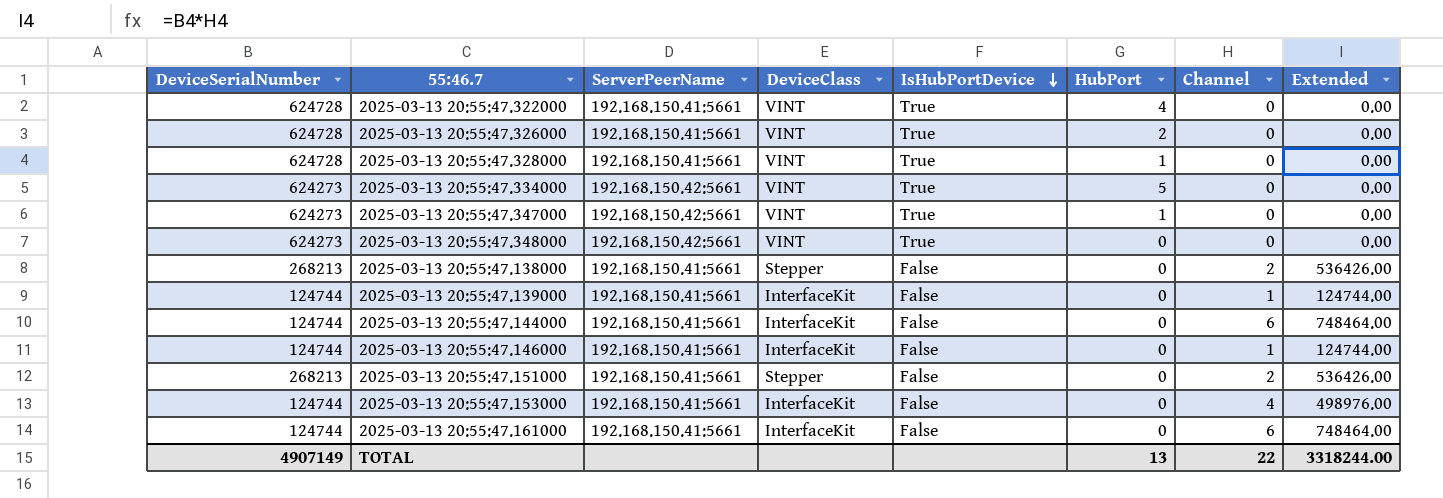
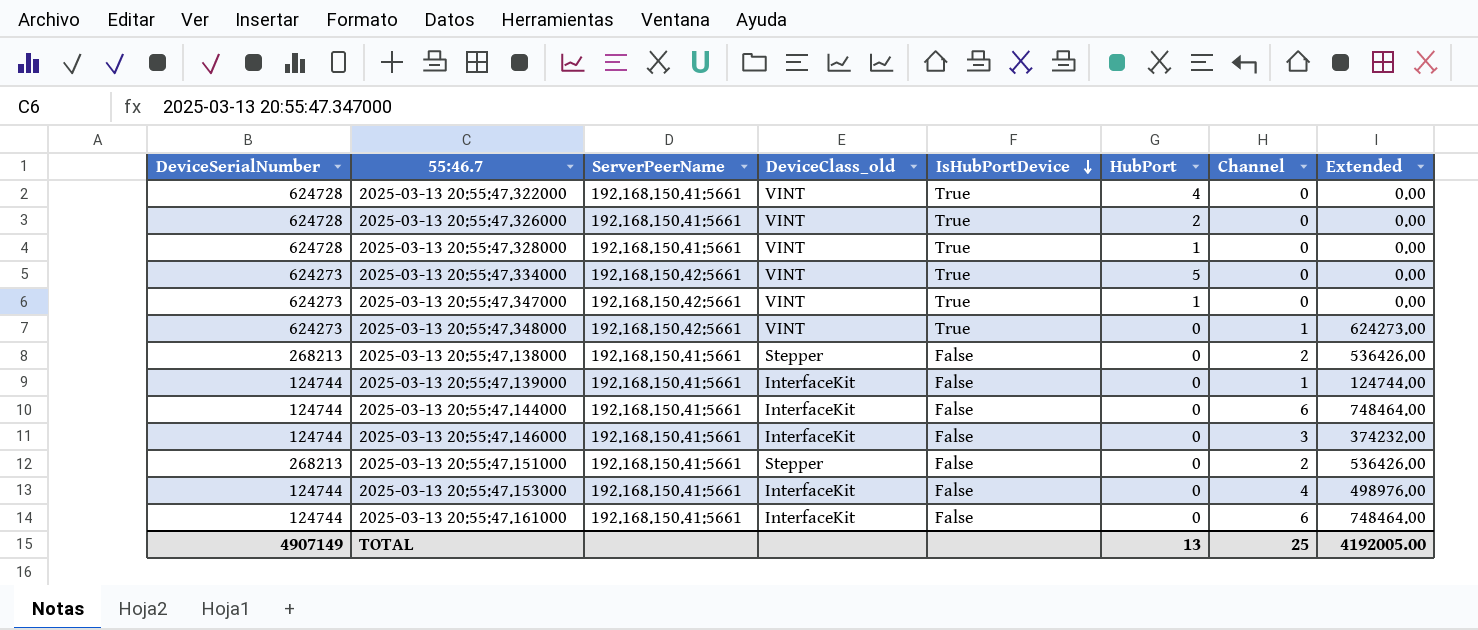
column name: DeviceClass -> DeviceClass_old
2025-03-13 20:55:47.348000 | Channel: 0 -> 1
2025-03-13 20:55:47.348000 | Extended: 0.00 -> 624273.00
2025-03-13 20:55:47.146000 | Channel: 1 -> 3
2025-03-13 20:55:47.146000 | Extended: 124744.00 -> 374232.00
TOTAL | Channel: 22 -> 25
TOTAL | Extended: 3318244.00 -> 4192005.00

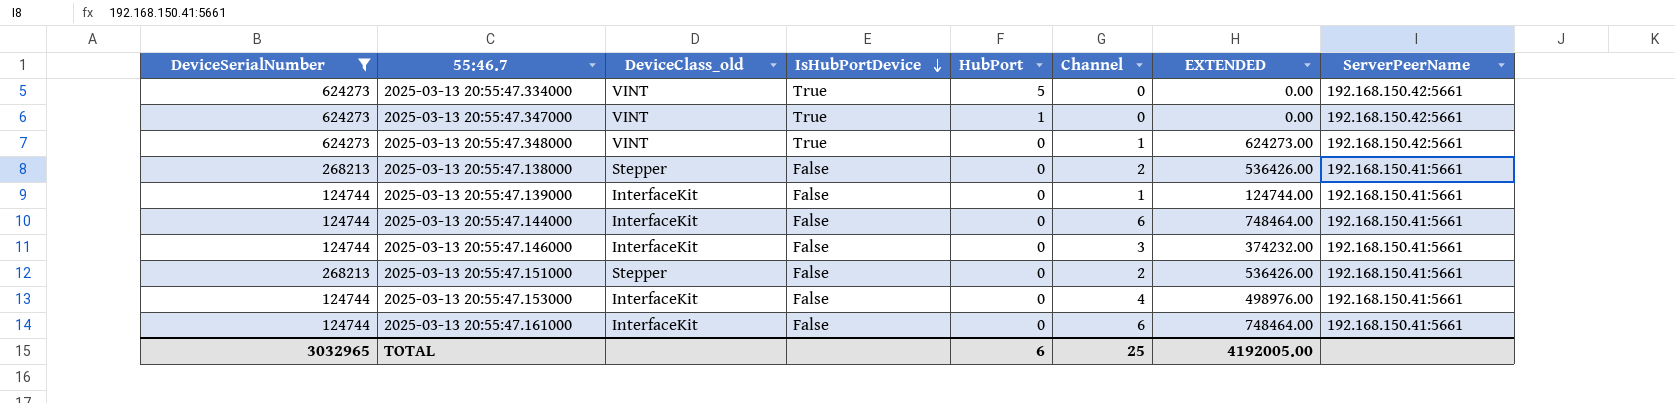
filter: none -> DeviceSerialNumber != 624728
column name: Extended -> EXTENDED
column ServerPeerName | position: 3 -> 8
TOTAL | DeviceSerialNumber: 4907149 -> 3032965
TOTAL | HubPort: 13 -> 6

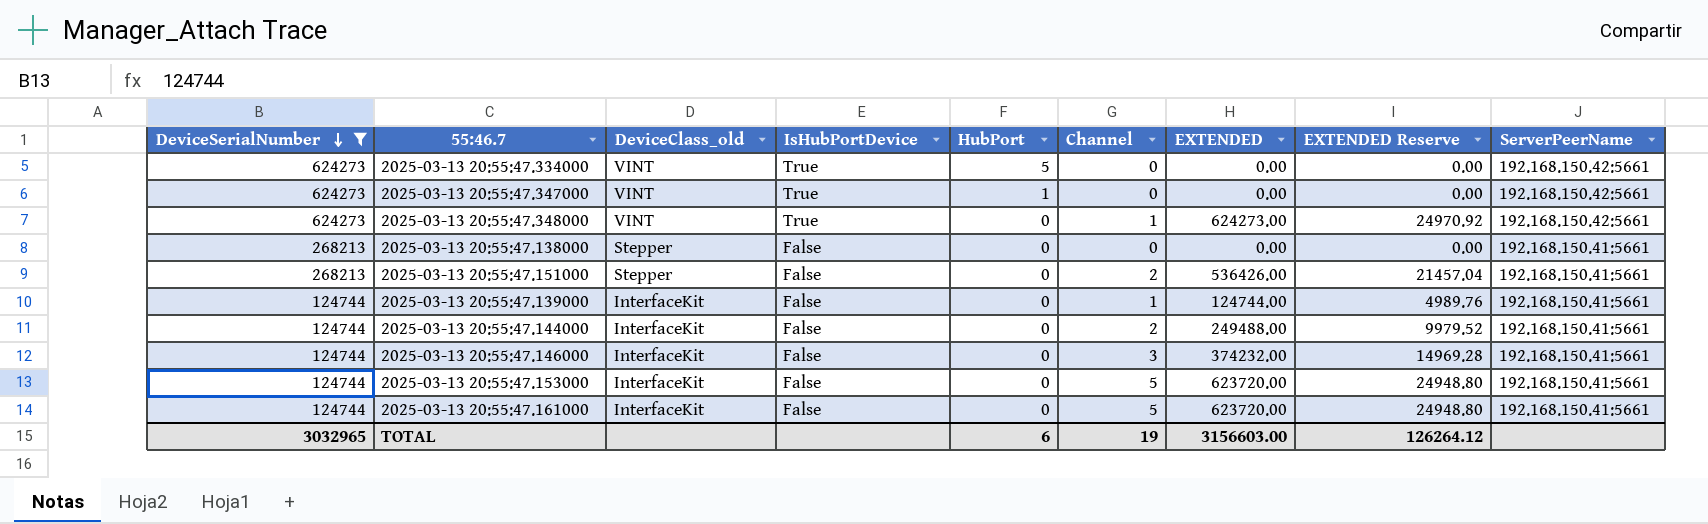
row order: IsHubPortDevice descending -> DeviceSerialNumber descending
column EXTENDED Reserve | formula: none -> [EXTENDED] * 0.04
2025-03-13 20:55:47.138000 | Channel: 2 -> 0
2025-03-13 20:55:47.138000 | EXTENDED: 536426.00 -> 0.00
2025-03-13 20:55:47.144000 | Channel: 6 -> 2
2025-03-13 20:55:47.144000 | EXTENDED: 748464.00 -> 249488.00
2025-03-13 20:55:47.153000 | Channel: 4 -> 5
2025-03-13 20:55:47.153000 | EXTENDED: 498976.00 -> 623720.00
2025-03-13 20:55:47.161000 | Channel: 6 -> 5
2025-03-13 20:55:47.161000 | EXTENDED: 748464.00 -> 623720.00
TOTAL | Channel: 25 -> 19
TOTAL | EXTENDED: 4192005.00 -> 3156603.00

